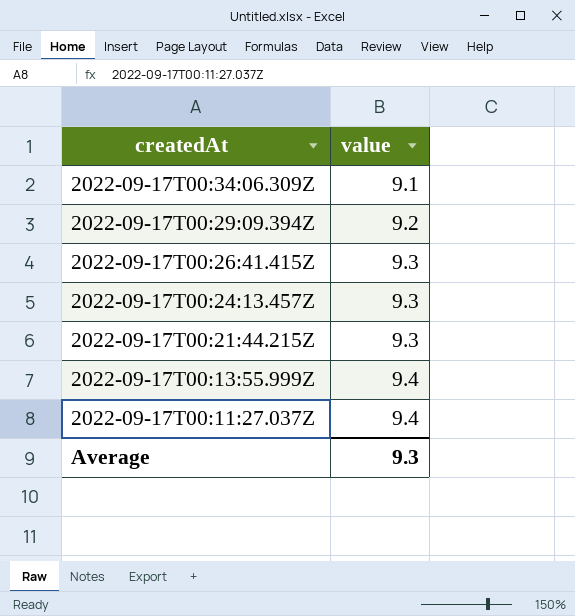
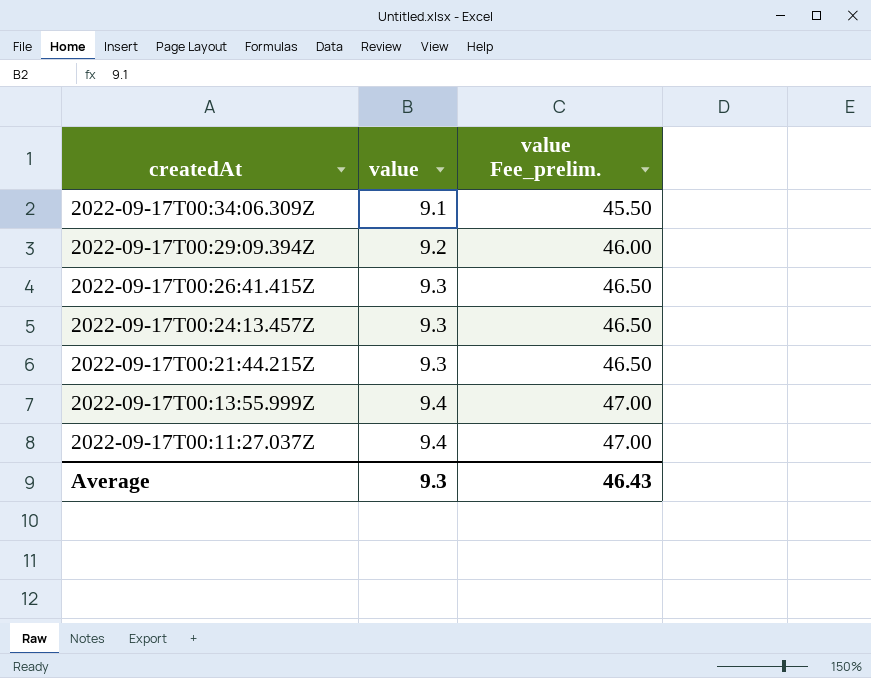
column value Fee_prelim. | formula: none -> [value] * 5

